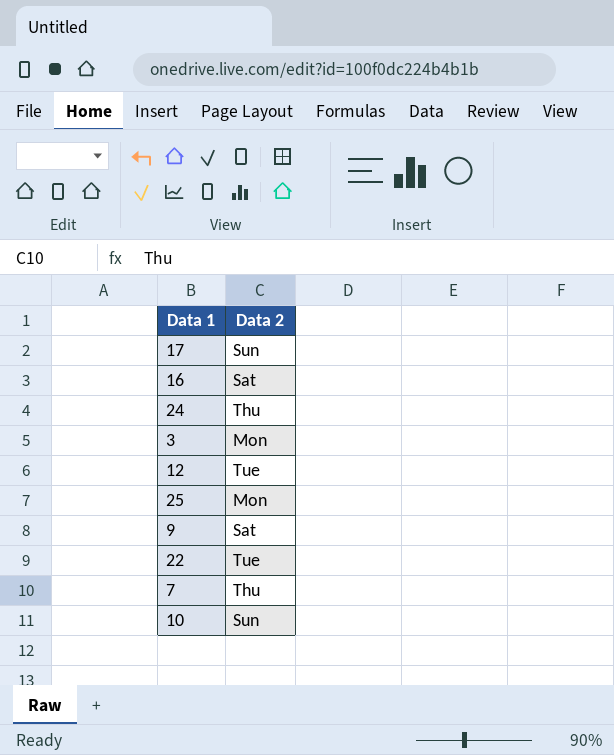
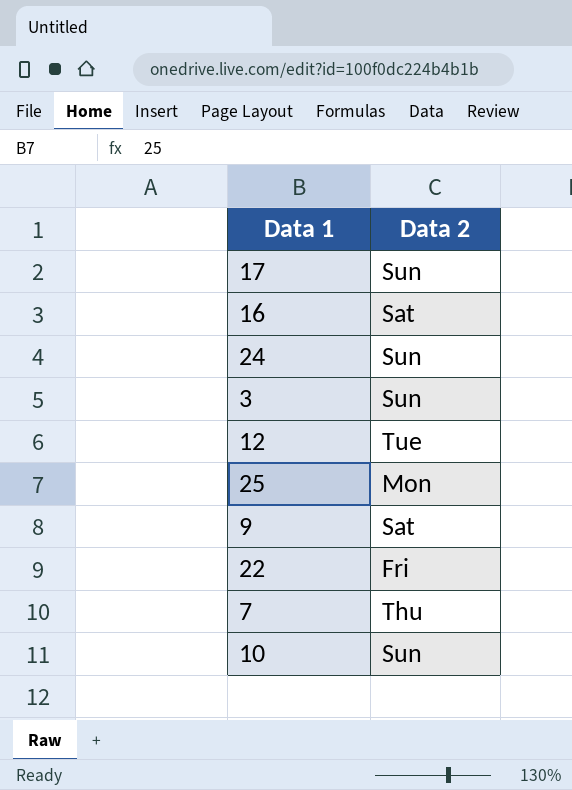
24 | Data 2: Thu -> Sun
3 | Data 2: Mon -> Sun
22 | Data 2: Tue -> Fri

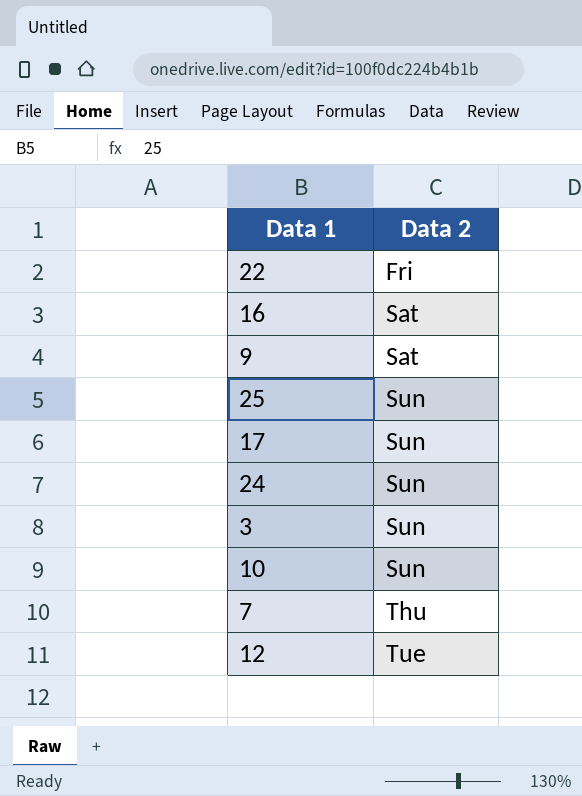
row order: none -> Data 2 ascending
25 | Data 2: Mon -> Sun

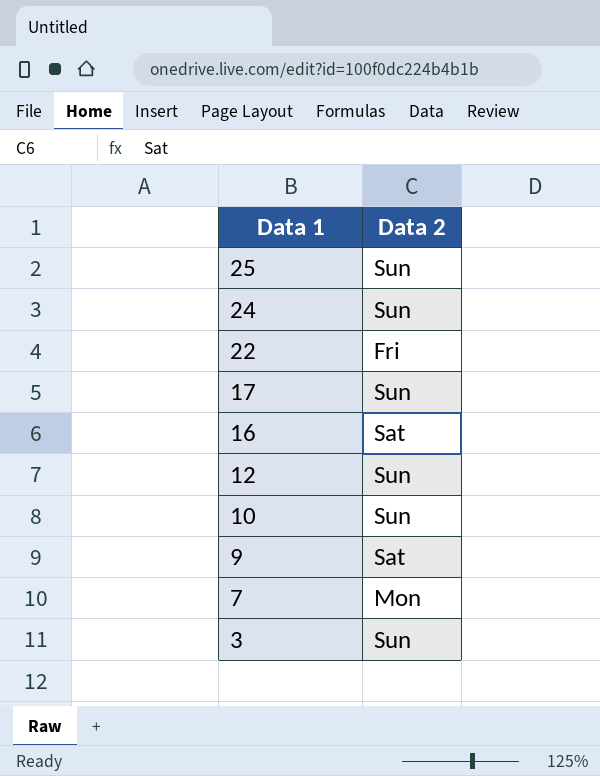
row order: Data 2 ascending -> Data 1 descending
12 | Data 2: Tue -> Sun
7 | Data 2: Thu -> Mon

